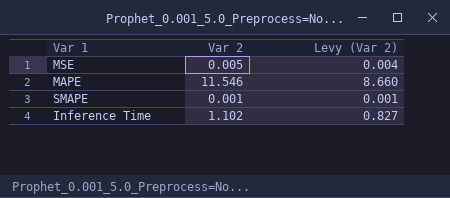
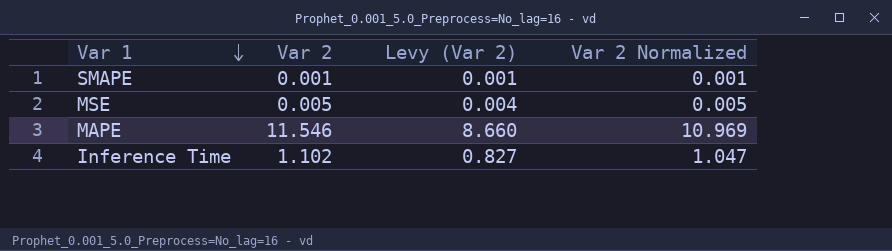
row order: none -> Var 1 descending
column Var 2 Normalized | formula: none -> [Var 2] * 0.95

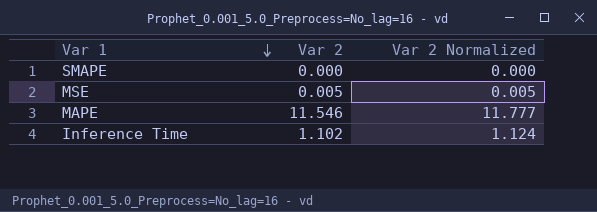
column Levy (Var 2) | formula: [Var 2] * 0.75 -> none
column Var 2 Normalized | formula: [Var 2] * 0.95 -> [Var 2] * 1.02
SMAPE | Var 2: 0.001 -> 0.000

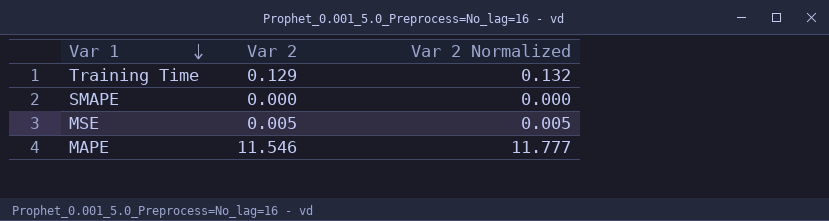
row Inference Time: 1.102 | 1.124 -> none
row Training Time: none -> 0.129 | 0.132

